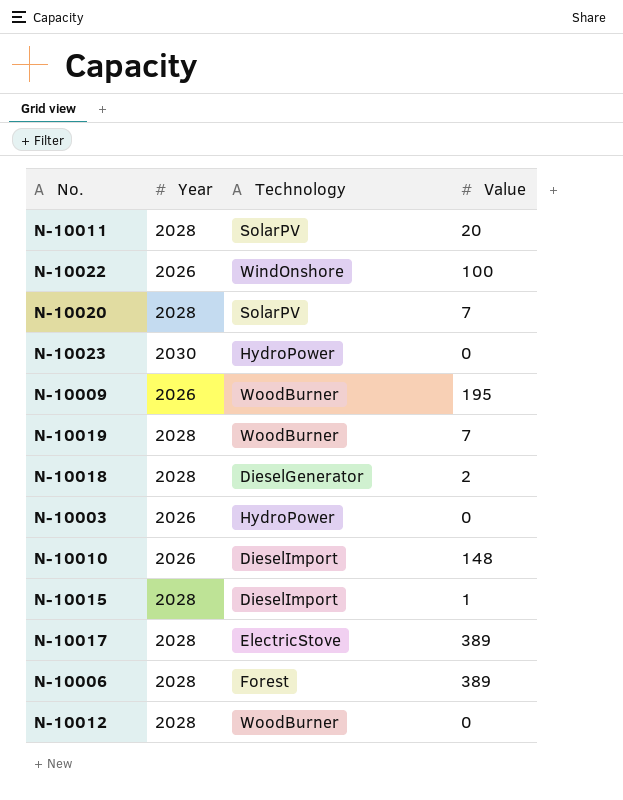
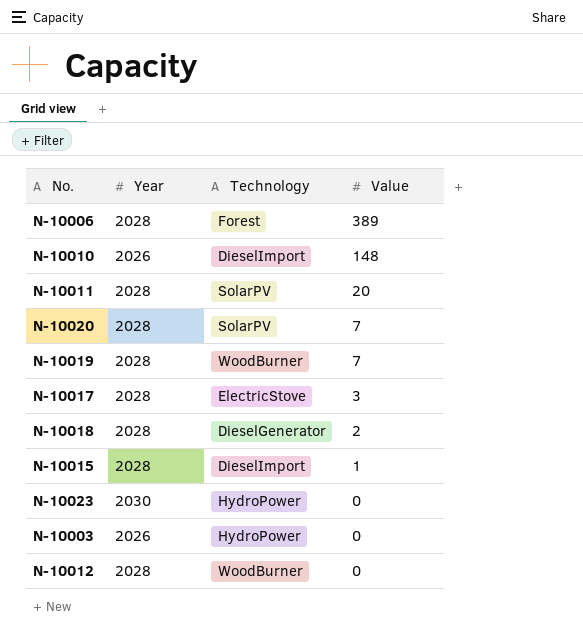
row order: none -> Value descending
row N-10022: 2026 | WindOnshore | 100 -> none
row N-10009: 2026 | WoodBurner | 195 -> none
N-10017 | Value: 389 -> 3

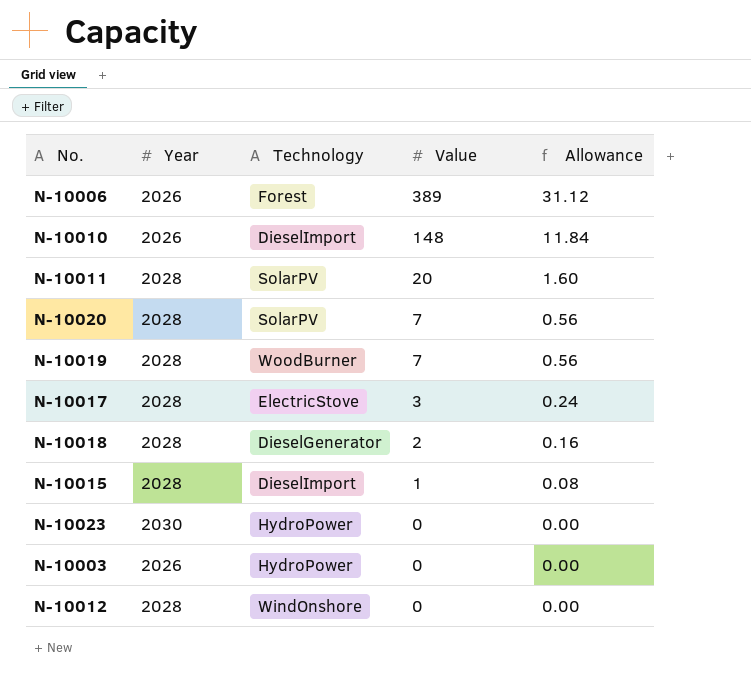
column Allowance | formula: none -> [Value] * 0.08
N-10006 | Year: 2028 -> 2026
N-10012 | Technology: WoodBurner -> WindOnshore

